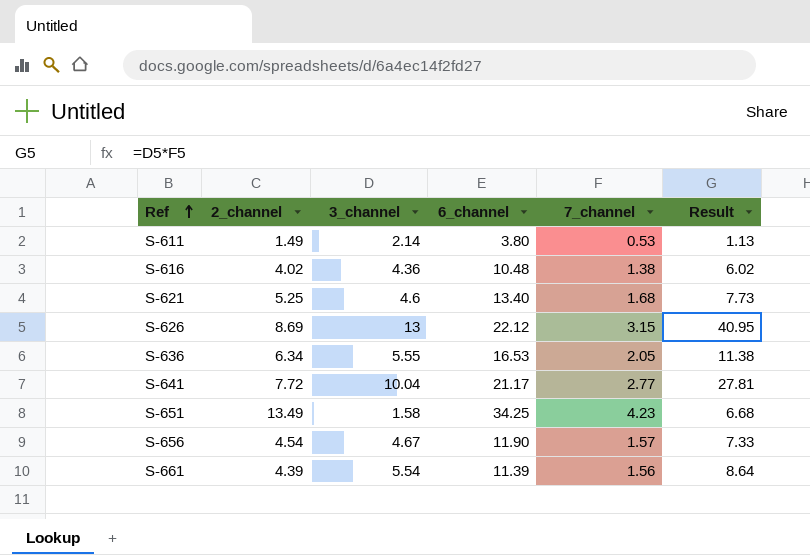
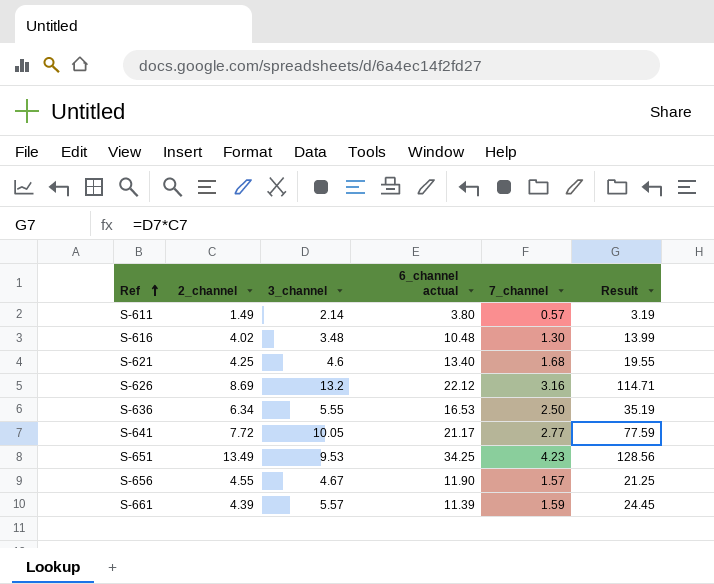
column name: 6_channel -> 6_channel actual
column Result | formula: [3_channel] * [7_channel] -> [2_channel] * [3_channel]
S-611 | 7_channel: 0.53 -> 0.57
S-616 | 3_channel: 4.36 -> 3.48
S-616 | 7_channel: 1.38 -> 1.30
S-621 | 2_channel: 5.25 -> 4.25
S-626 | 3_channel: 13 -> 13.2
S-626 | 7_channel: 3.15 -> 3.16
S-636 | 7_channel: 2.05 -> 2.50
S-641 | 3_channel: 10.04 -> 10.05
S-651 | 3_channel: 1.58 -> 9.53
S-656 | 2_channel: 4.54 -> 4.55
S-661 | 3_channel: 5.54 -> 5.57
S-661 | 7_channel: 1.56 -> 1.59

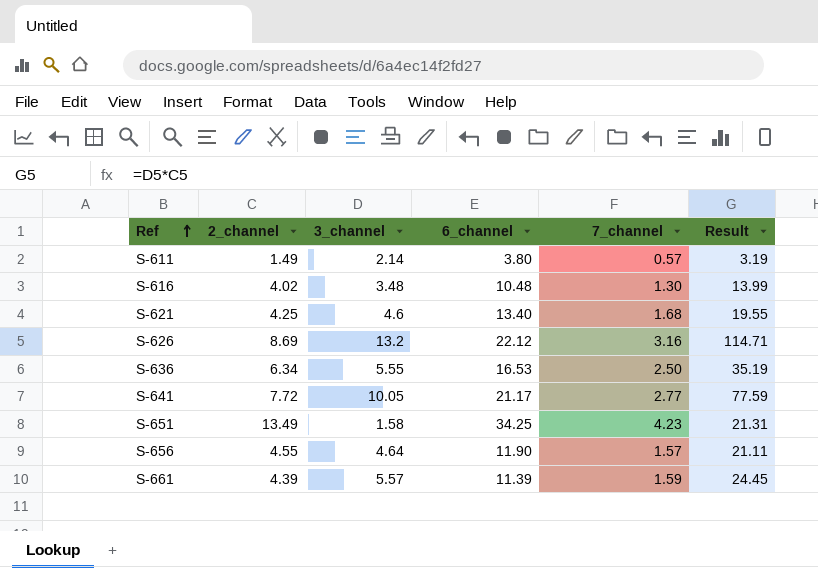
column name: 6_channel actual -> 6_channel
S-651 | 3_channel: 9.53 -> 1.58
S-651 | Result: 128.56 -> 21.31
S-656 | 3_channel: 4.67 -> 4.64
S-656 | Result: 21.25 -> 21.11

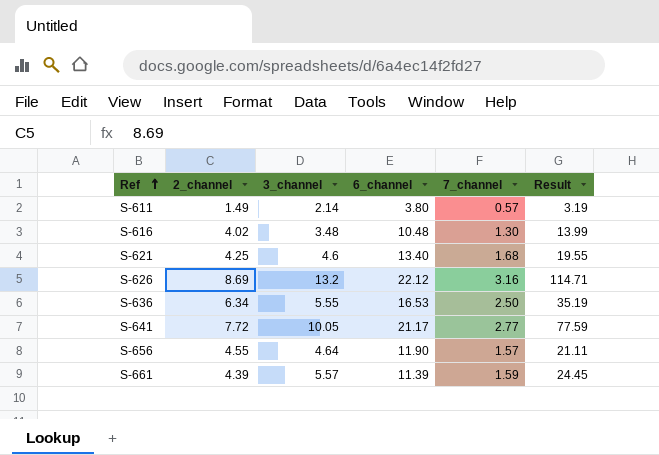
row S-651: 13.49 | 1.58 | 34.25 | 4.23 | 21.31 -> none

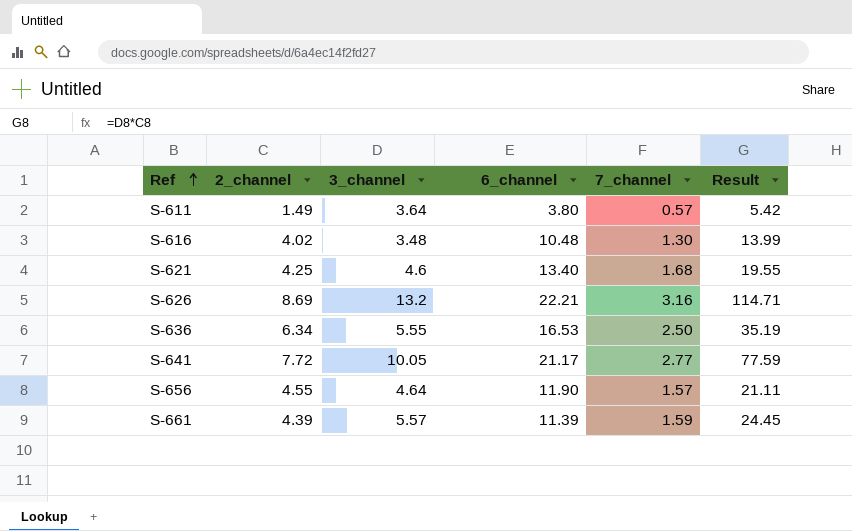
S-611 | 3_channel: 2.14 -> 3.64
S-611 | Result: 3.19 -> 5.42
S-626 | 6_channel: 22.12 -> 22.21

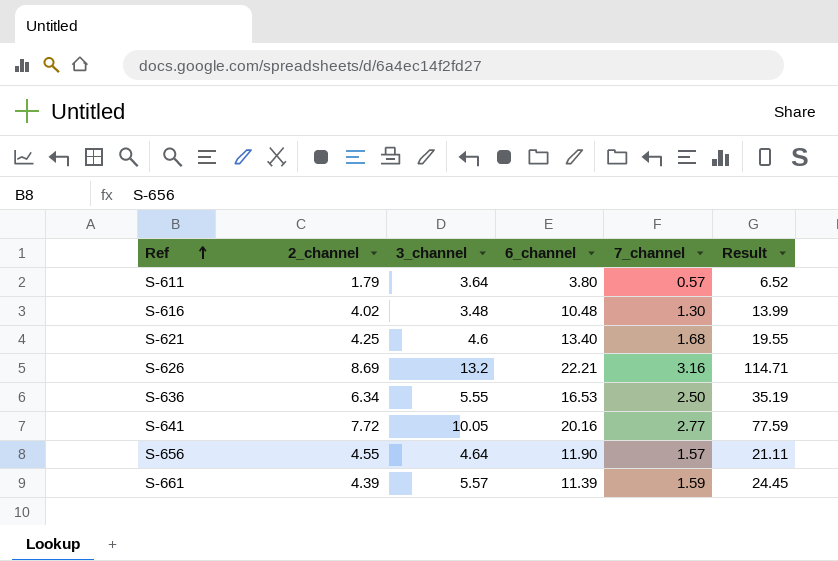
S-611 | 2_channel: 1.49 -> 1.79
S-611 | Result: 5.42 -> 6.52
S-641 | 6_channel: 21.17 -> 20.16

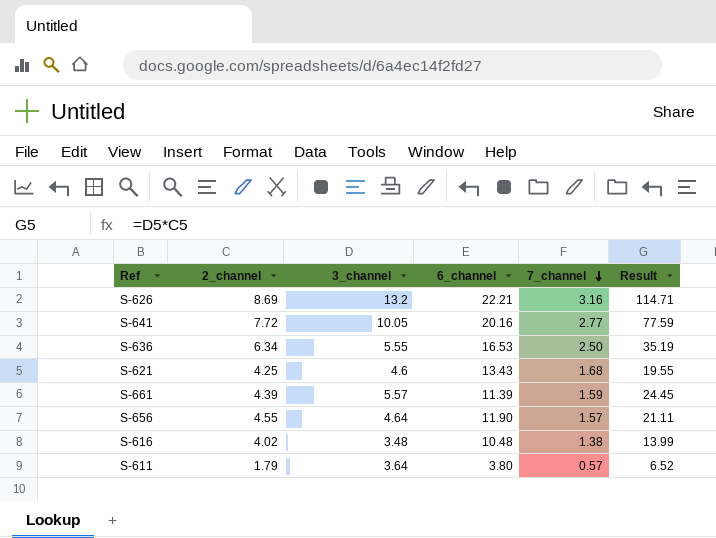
row order: Ref ascending -> 7_channel descending
S-621 | 6_channel: 13.40 -> 13.43
S-616 | 7_channel: 1.30 -> 1.38

